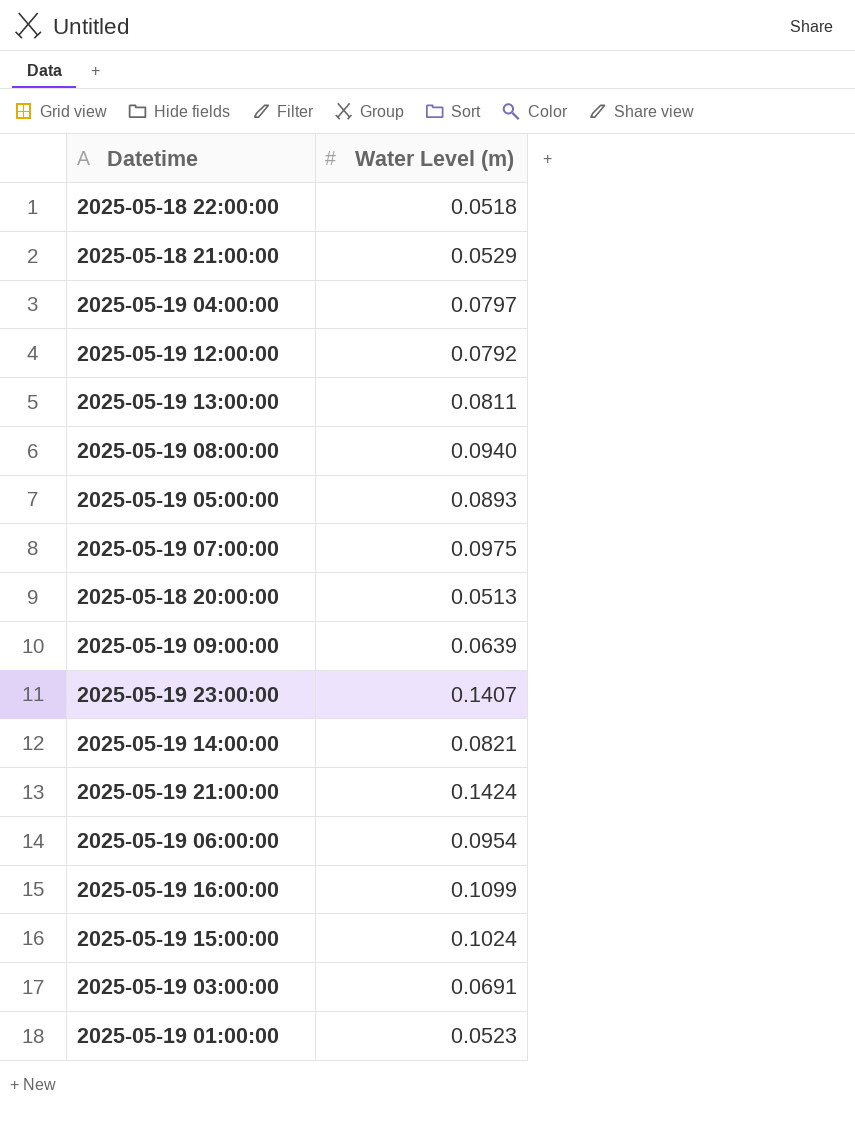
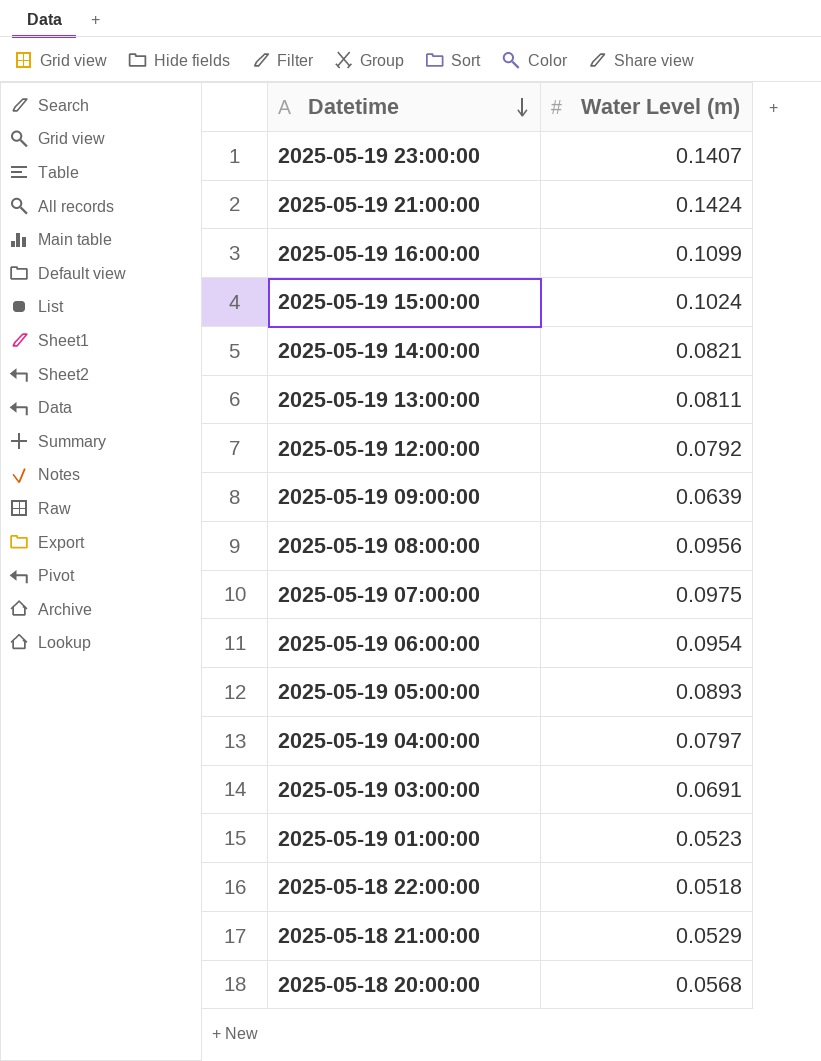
row order: none -> Datetime descending
2025-05-19 08:00:00 | Water Level (m): 0.0940 -> 0.0956
2025-05-18 20:00:00 | Water Level (m): 0.0513 -> 0.0568

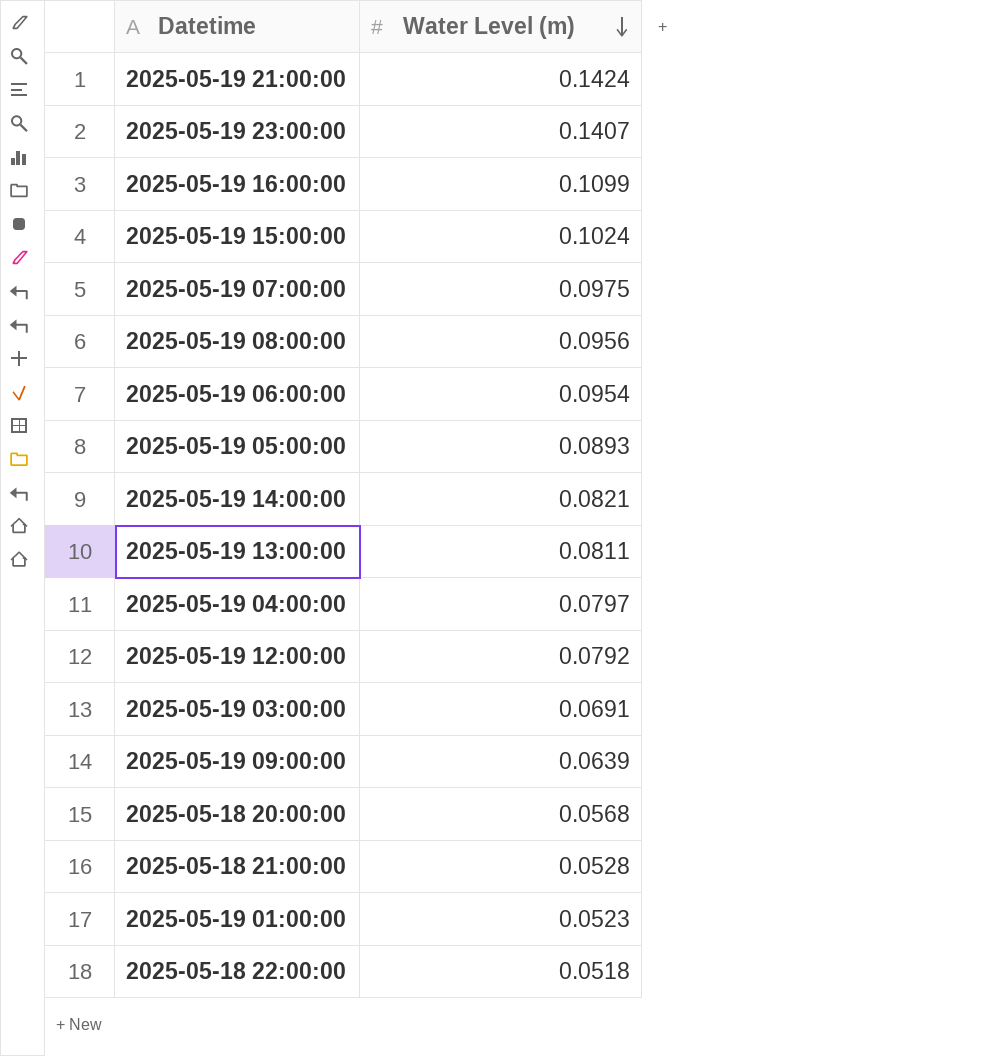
row order: Datetime descending -> Water Level (m) descending
2025-05-18 21:00:00 | Water Level (m): 0.0529 -> 0.0528

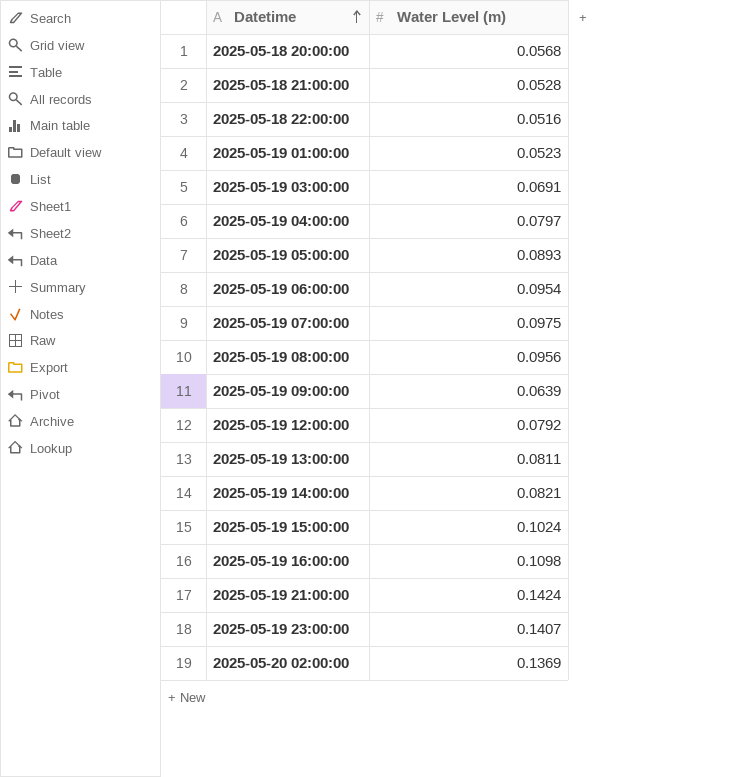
row order: Water Level (m) descending -> Datetime ascending
2025-05-18 22:00:00 | Water Level (m): 0.0518 -> 0.0516
2025-05-19 16:00:00 | Water Level (m): 0.1099 -> 0.1098
row 2025-05-20 02:00:00: none -> 0.1369

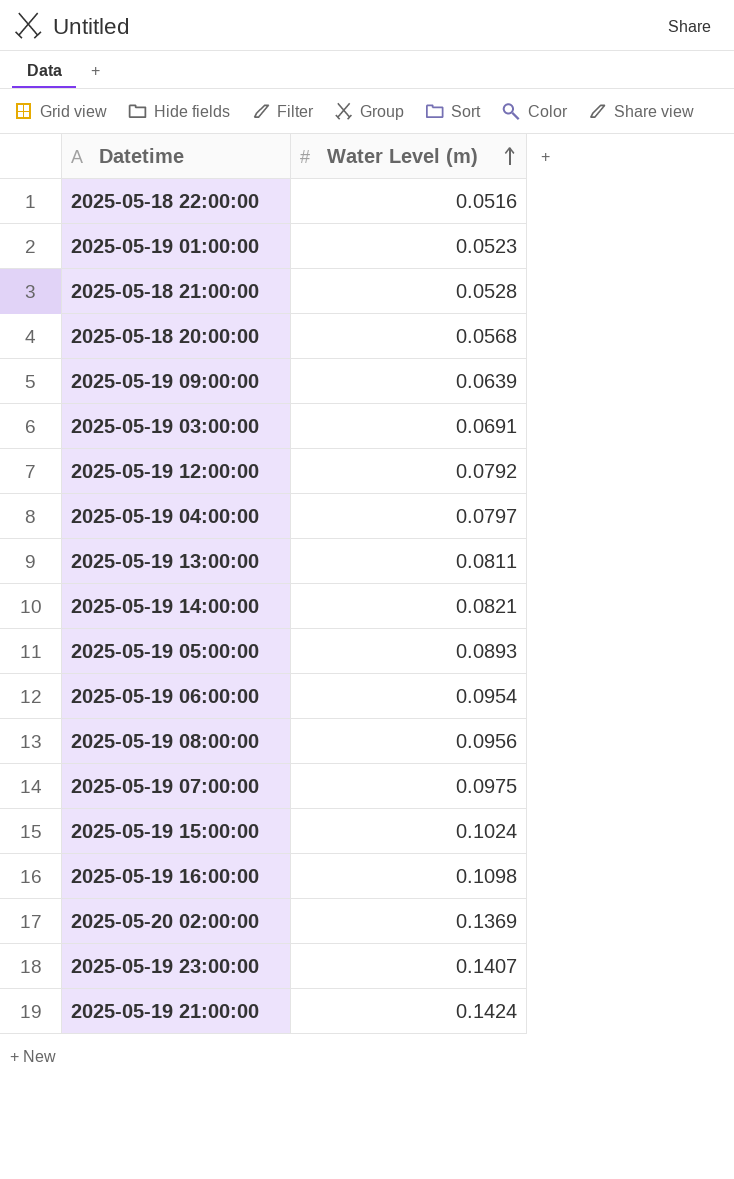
row order: Datetime ascending -> Water Level (m) ascending

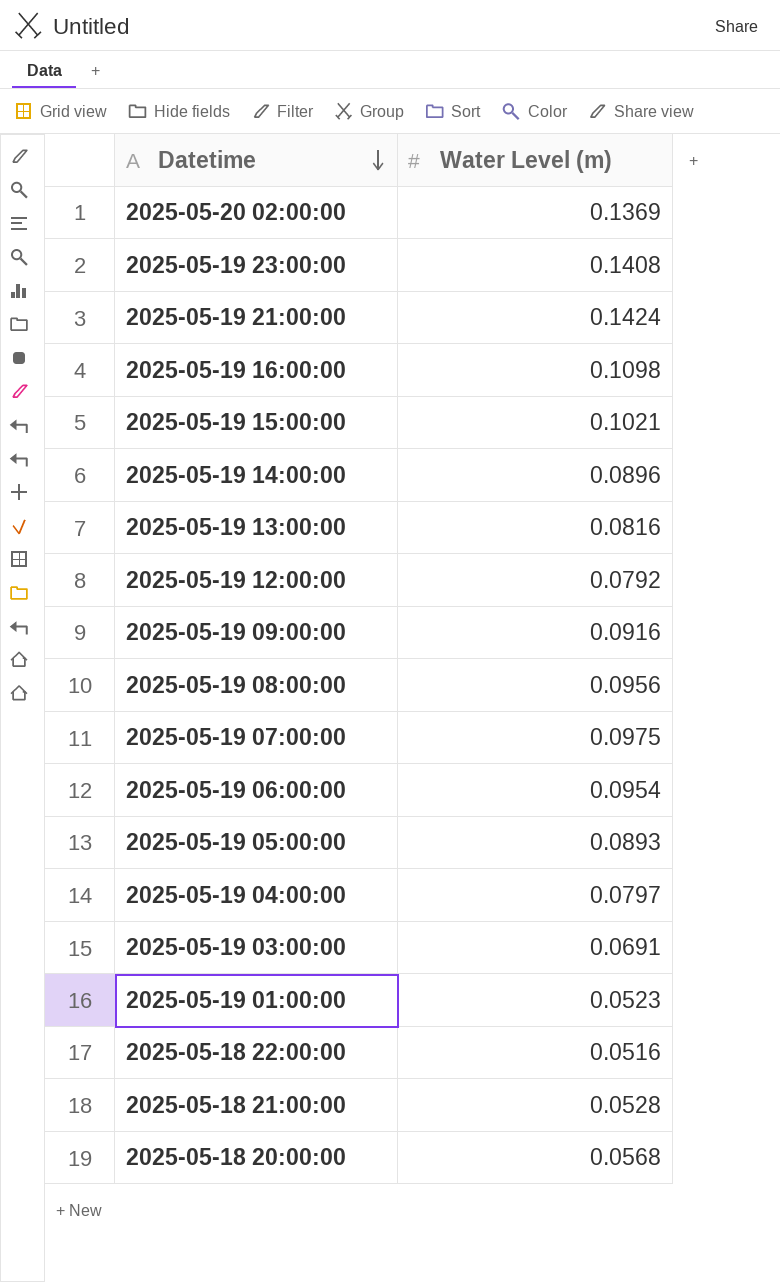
row order: Water Level (m) ascending -> Datetime descending
2025-05-19 23:00:00 | Water Level (m): 0.1407 -> 0.1408
2025-05-19 15:00:00 | Water Level (m): 0.1024 -> 0.1021
2025-05-19 14:00:00 | Water Level (m): 0.0821 -> 0.0896
2025-05-19 13:00:00 | Water Level (m): 0.0811 -> 0.0816
2025-05-19 09:00:00 | Water Level (m): 0.0639 -> 0.0916

